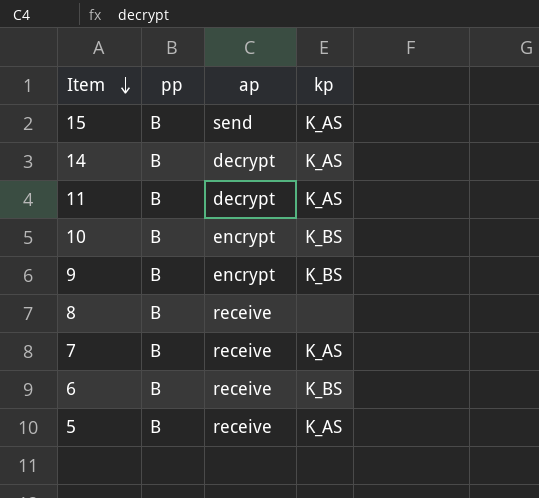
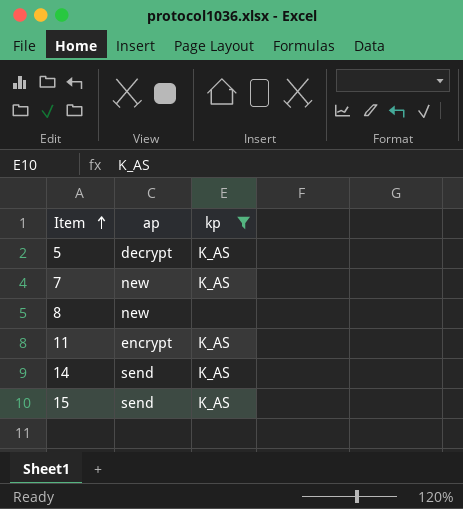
filter: none -> kp != K_BS
row order: Item descending -> Item ascending
column pp | position: 2 -> none
5 | ap: receive -> decrypt
7 | ap: receive -> new
8 | ap: receive -> new
11 | ap: decrypt -> encrypt
14 | ap: decrypt -> send

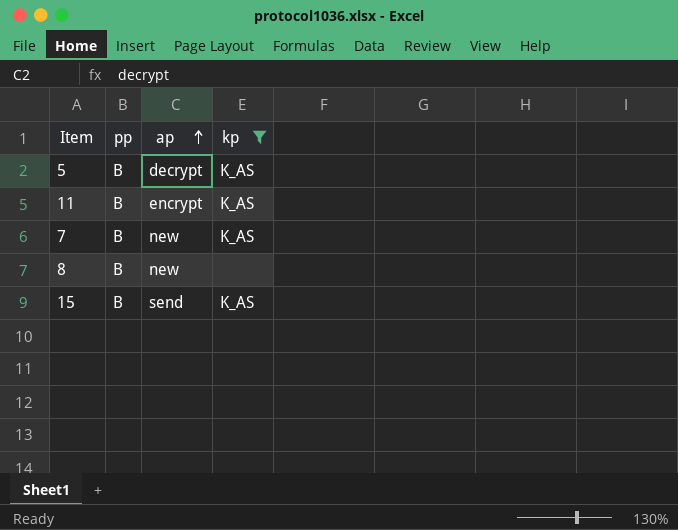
row order: Item ascending -> ap ascending
column pp | position: none -> 2
row 14: send | K_AS -> none

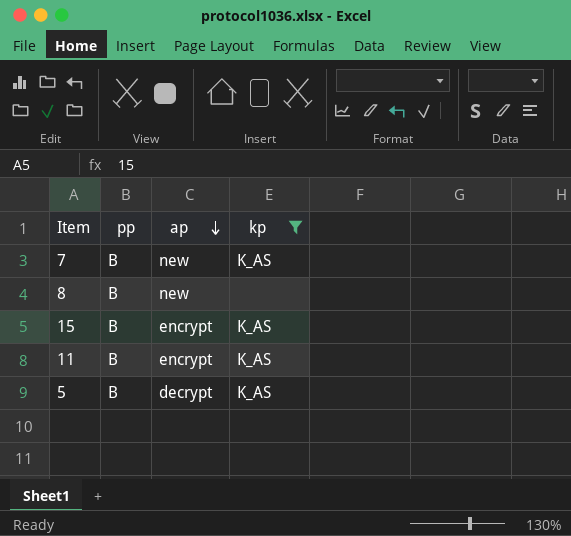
row order: ap ascending -> ap descending
15 | ap: send -> encrypt

